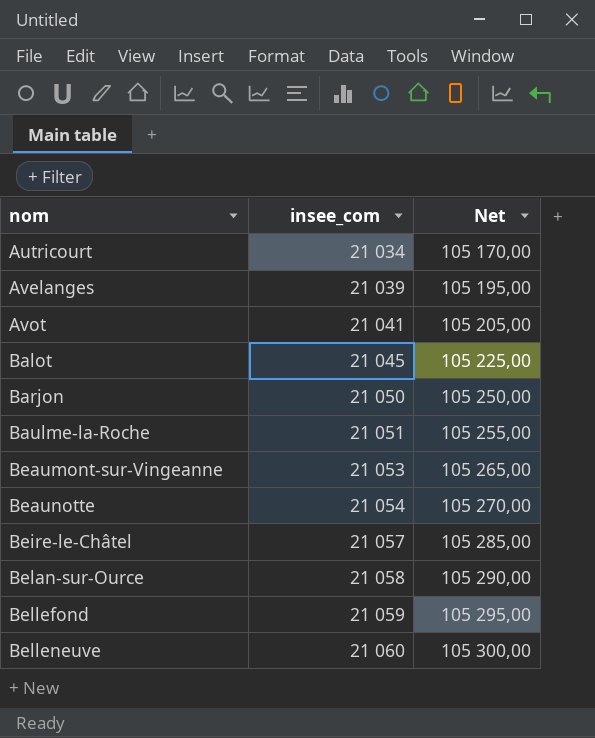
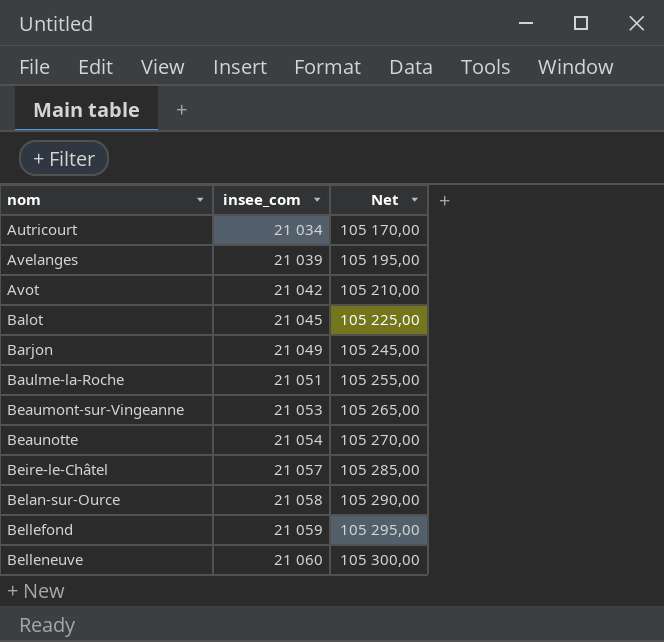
Avot | insee_com: 21 041 -> 21 042
Avot | Net: 105 205,00 -> 105 210,00
Barjon | insee_com: 21 050 -> 21 049
Barjon | Net: 105 250,00 -> 105 245,00

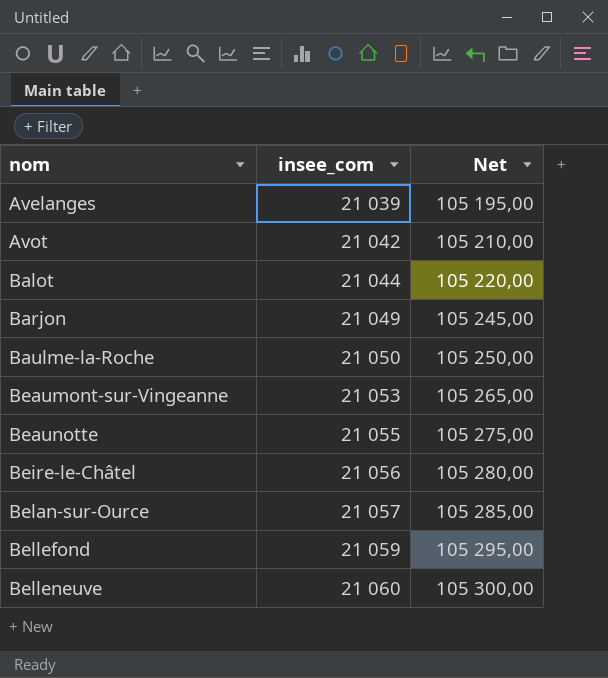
row Autricourt: 21 034 | 105 170,00 -> none
Balot | insee_com: 21 045 -> 21 044
Balot | Net: 105 225,00 -> 105 220,00
Baulme-la-Roche | insee_com: 21 051 -> 21 050
Baulme-la-Roche | Net: 105 255,00 -> 105 250,00
Beaunotte | insee_com: 21 054 -> 21 055
Beaunotte | Net: 105 270,00 -> 105 275,00
Beire-le-Châtel | insee_com: 21 057 -> 21 056
Beire-le-Châtel | Net: 105 285,00 -> 105 280,00
Belan-sur-Ource | insee_com: 21 058 -> 21 057
Belan-sur-Ource | Net: 105 290,00 -> 105 285,00

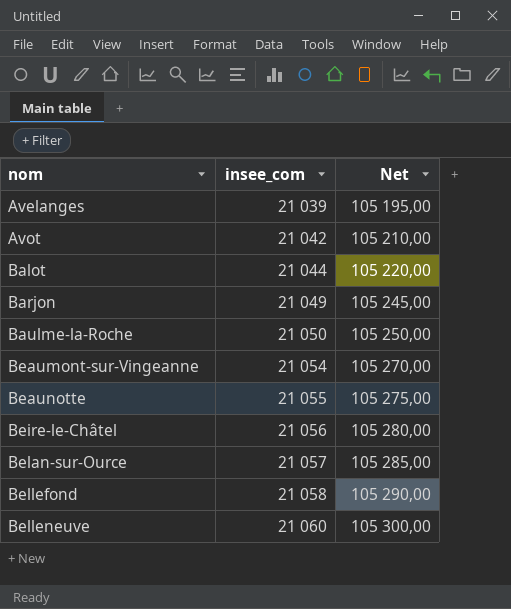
Beaumont-sur-Vingeanne | insee_com: 21 053 -> 21 054
Beaumont-sur-Vingeanne | Net: 105 265,00 -> 105 270,00
Bellefond | insee_com: 21 059 -> 21 058
Bellefond | Net: 105 295,00 -> 105 290,00

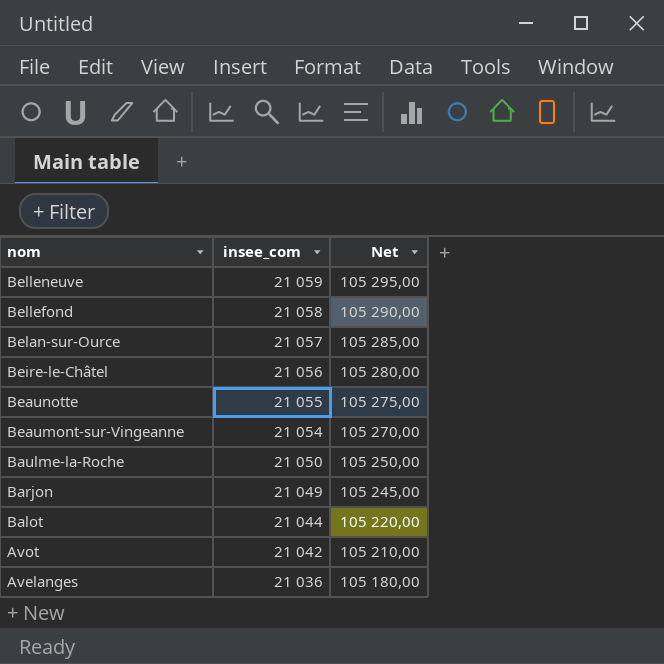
row order: nom ascending -> nom descending
Belleneuve | insee_com: 21 060 -> 21 059
Belleneuve | Net: 105 300,00 -> 105 295,00
Avelanges | insee_com: 21 039 -> 21 036
Avelanges | Net: 105 195,00 -> 105 180,00

